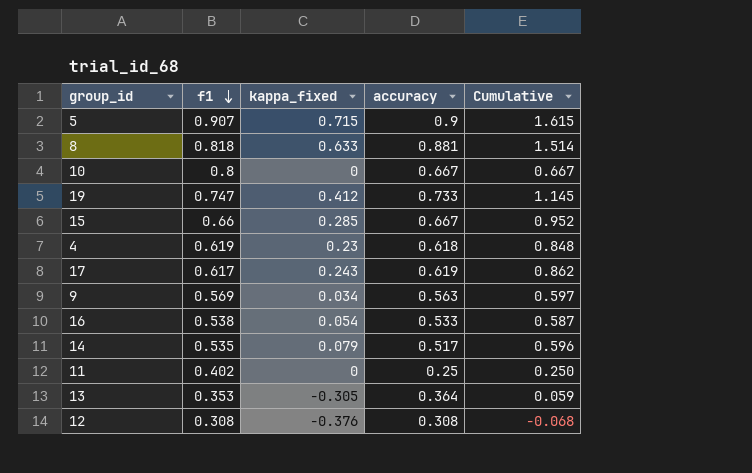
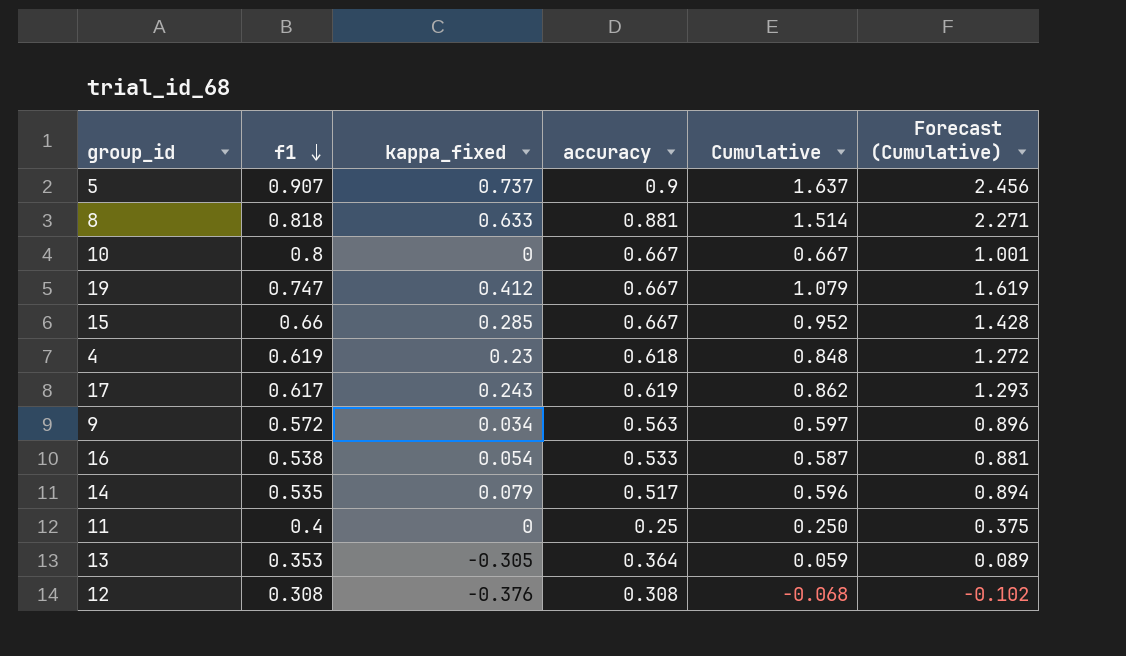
column Forecast (Cumulative) | formula: none -> [Cumulative] * 1.5
5 | kappa_fixed: 0.715 -> 0.737
5 | Cumulative: 1.615 -> 1.637
19 | accuracy: 0.733 -> 0.667
19 | Cumulative: 1.145 -> 1.079
9 | f1: 0.569 -> 0.572
11 | f1: 0.402 -> 0.4

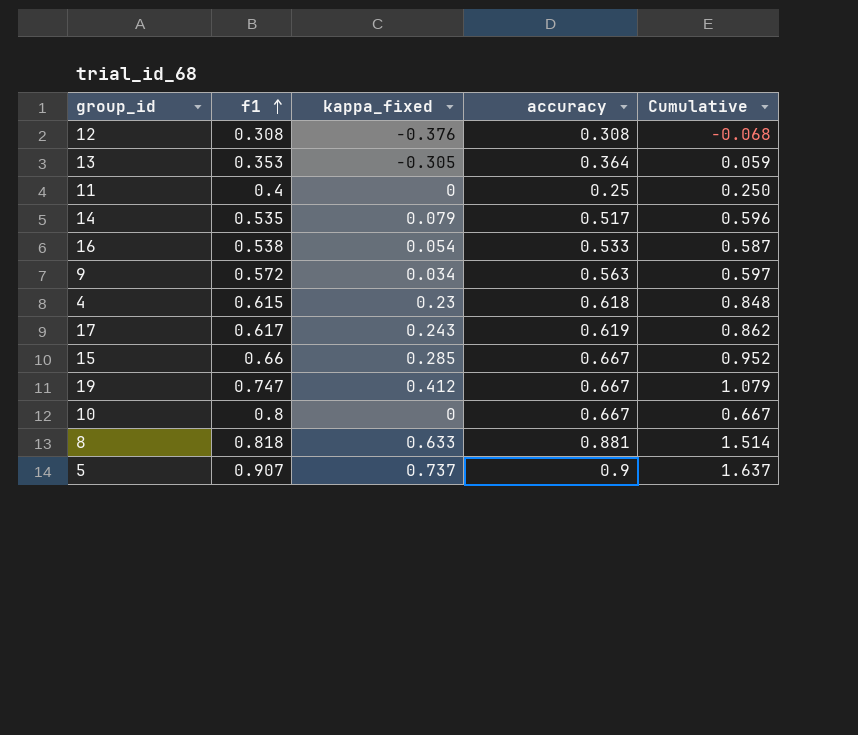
row order: f1 descending -> f1 ascending
column Forecast (Cumulative) | formula: [Cumulative] * 1.5 -> none
4 | f1: 0.619 -> 0.615

